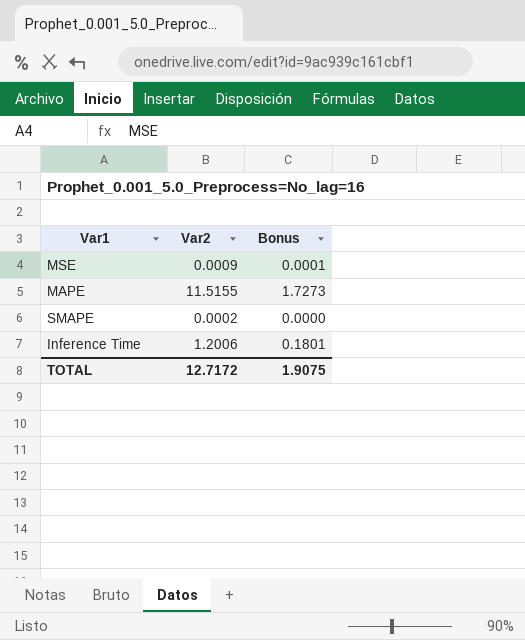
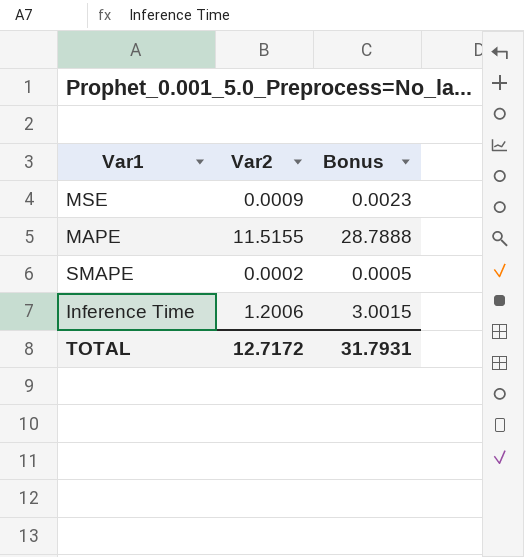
column Bonus | formula: [Var2] * 0.15 -> [Var2] * 2.5
TOTAL | Bonus: 1.9075 -> 31.7931

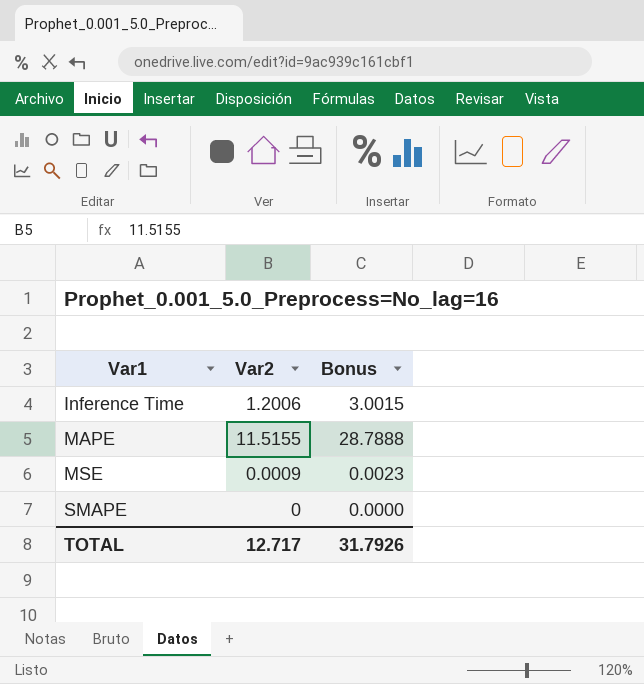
row order: none -> Var1 ascending
SMAPE | Var2: 0.0002 -> 0
SMAPE | Bonus: 0.0005 -> 0.0000
TOTAL | Var2: 12.7172 -> 12.717
TOTAL | Bonus: 31.7931 -> 31.7926

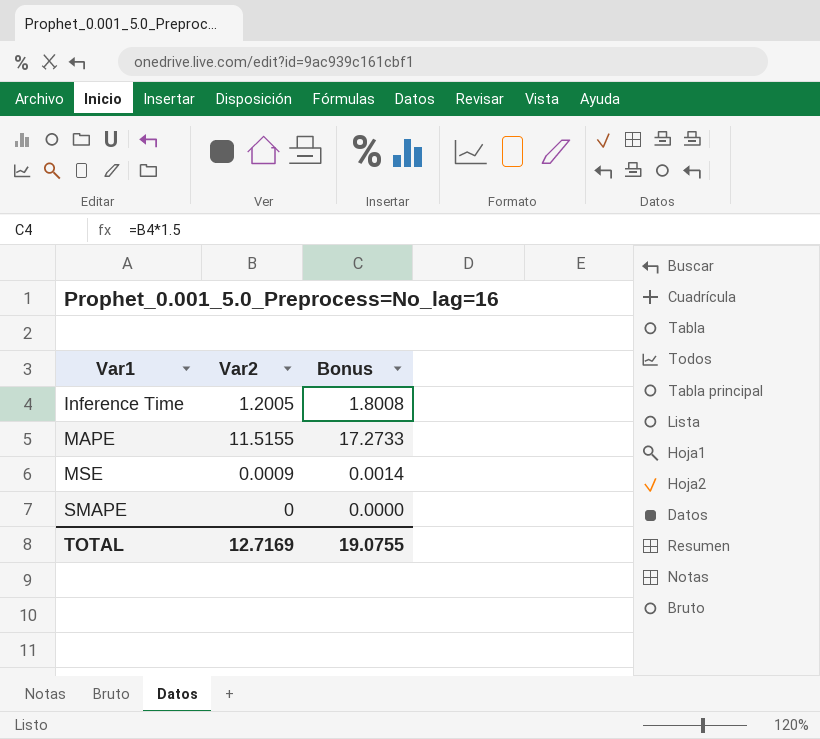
column Bonus | formula: [Var2] * 2.5 -> [Var2] * 1.5
Inference Time | Var2: 1.2006 -> 1.2005
TOTAL | Var2: 12.717 -> 12.7169
TOTAL | Bonus: 31.7926 -> 19.0755

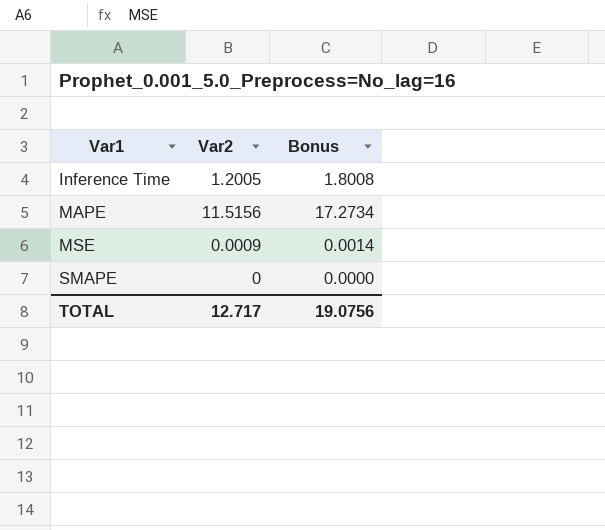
MAPE | Var2: 11.5155 -> 11.5156
MAPE | Bonus: 17.2733 -> 17.2734
TOTAL | Var2: 12.7169 -> 12.717
TOTAL | Bonus: 19.0755 -> 19.0756

